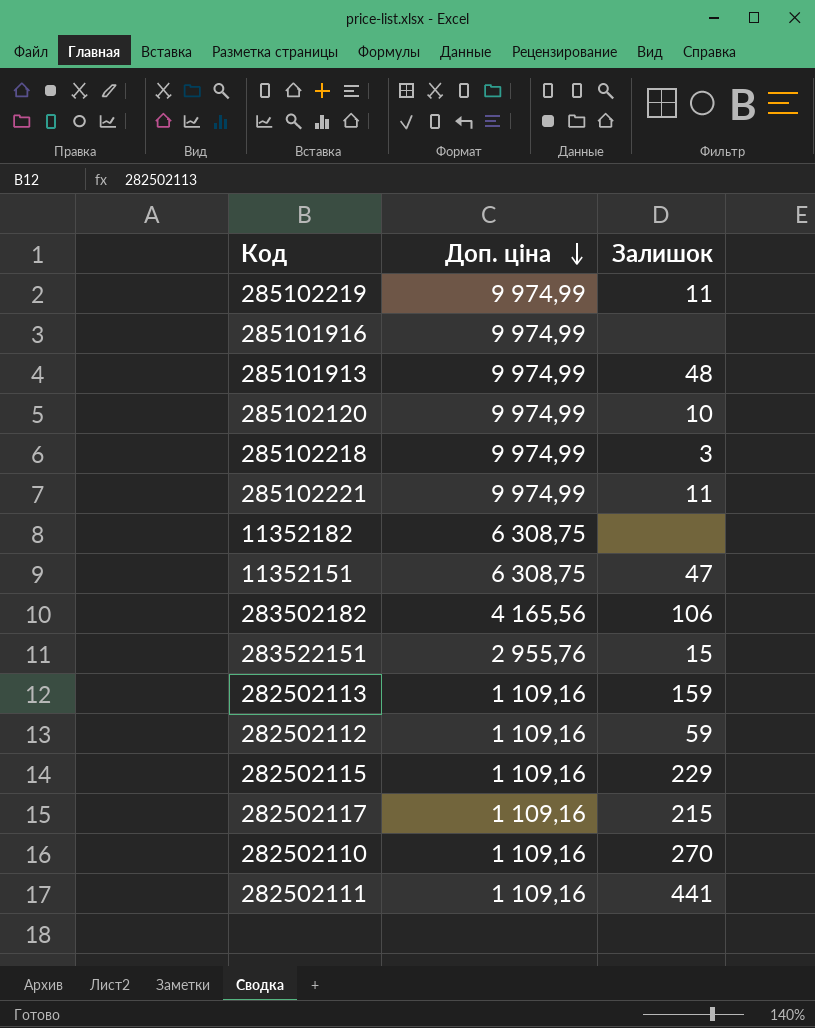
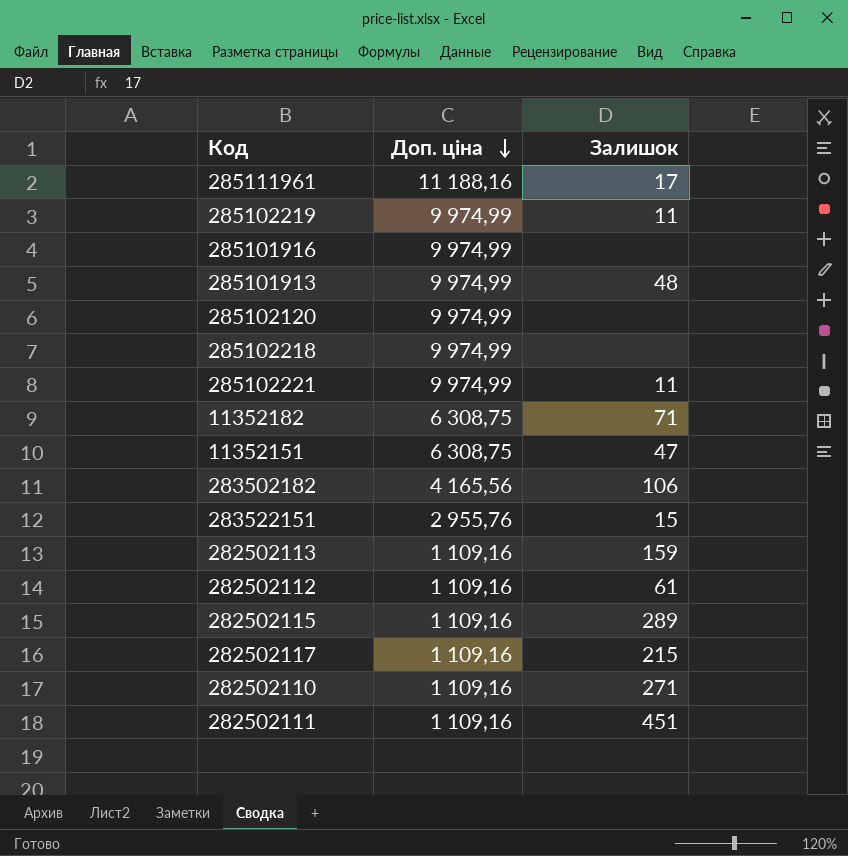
row 285111961: none -> 11 188,16 | 17
285102120 | Залишок: 10 -> none
285102218 | Залишок: 3 -> none
11352182 | Залишок: none -> 71
282502112 | Залишок: 59 -> 61
282502115 | Залишок: 229 -> 289
282502110 | Залишок: 270 -> 271
282502111 | Залишок: 441 -> 451

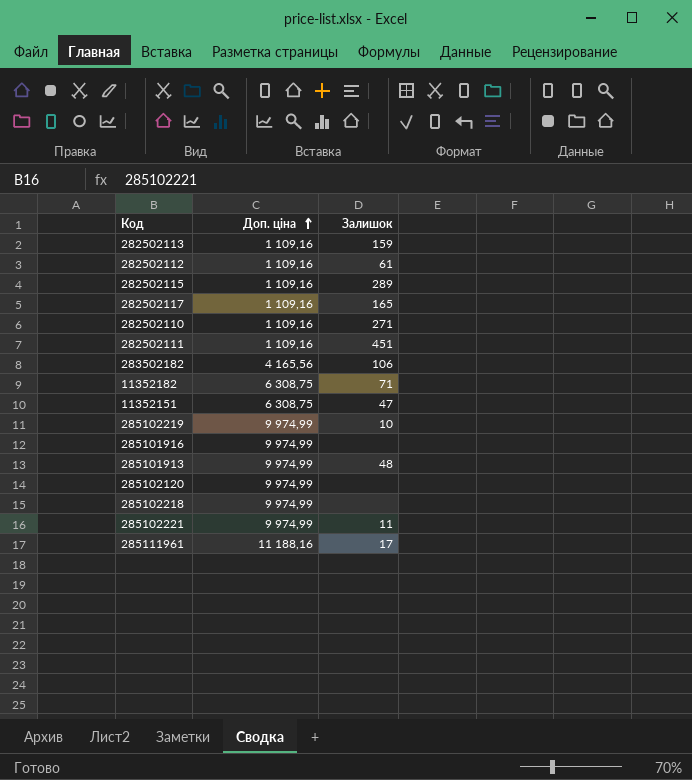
row order: Доп. ціна descending -> Доп. ціна ascending
row 283522151: 2 955,76 | 15 -> none
282502117 | Залишок: 215 -> 165
285102219 | Залишок: 11 -> 10

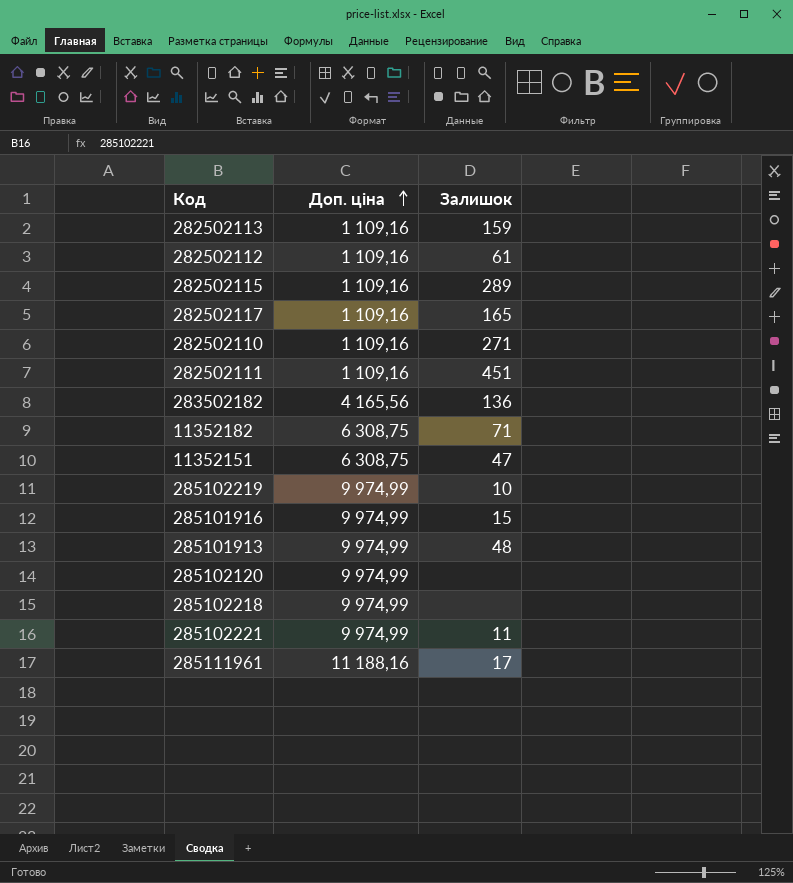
283502182 | Залишок: 106 -> 136
285101916 | Залишок: none -> 15

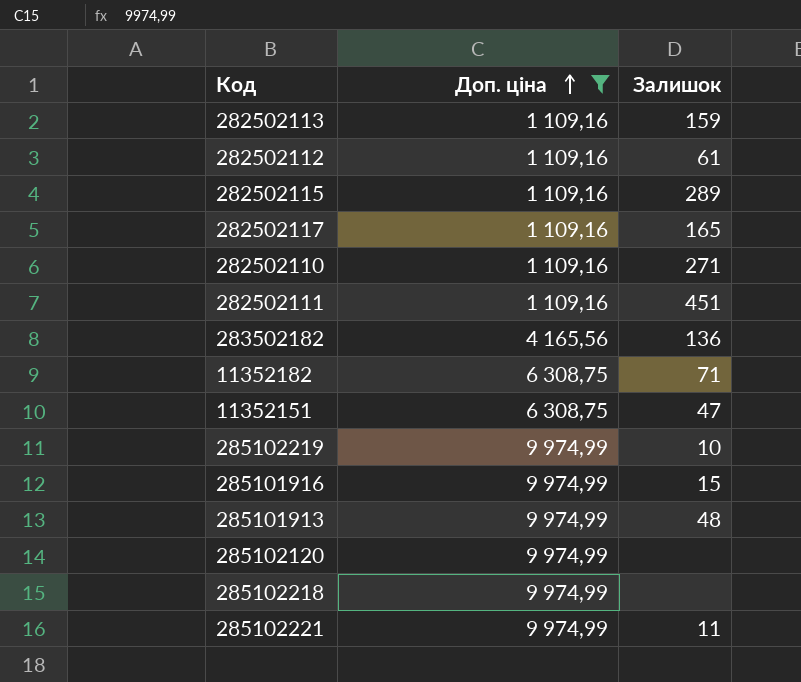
filter: none -> Доп. ціна != 11 188,16

